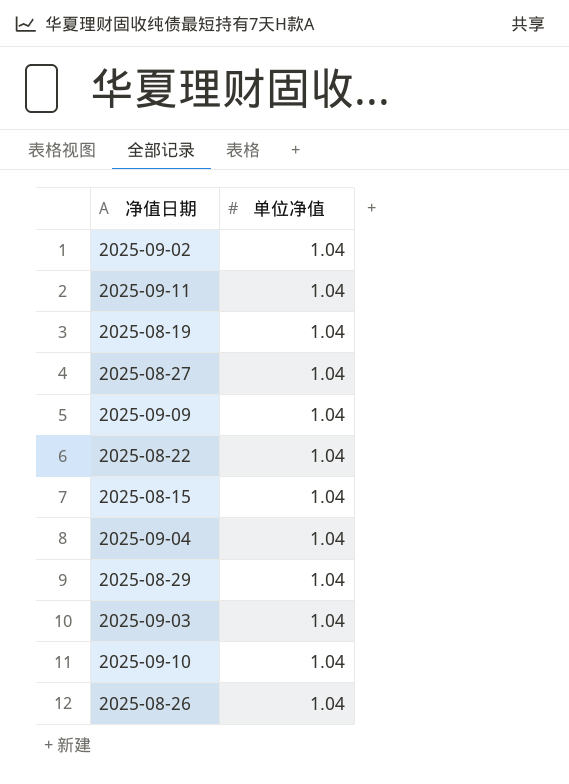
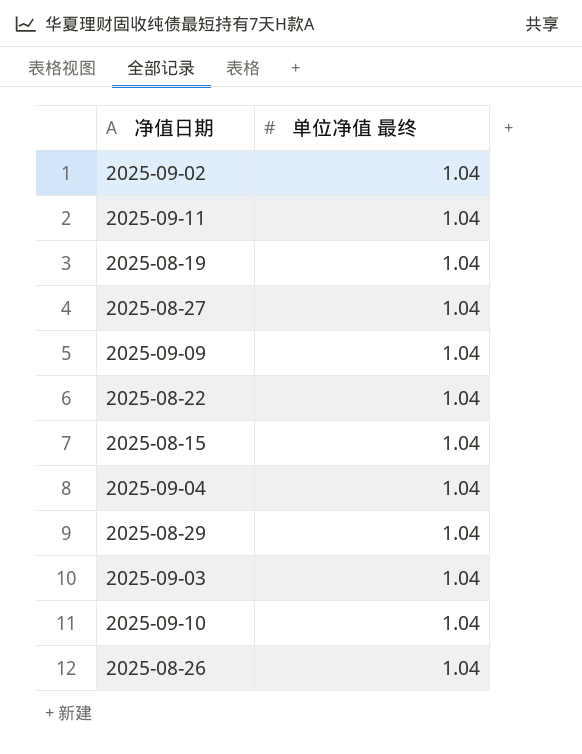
column name: 单位净值 -> 单位净值 最终

